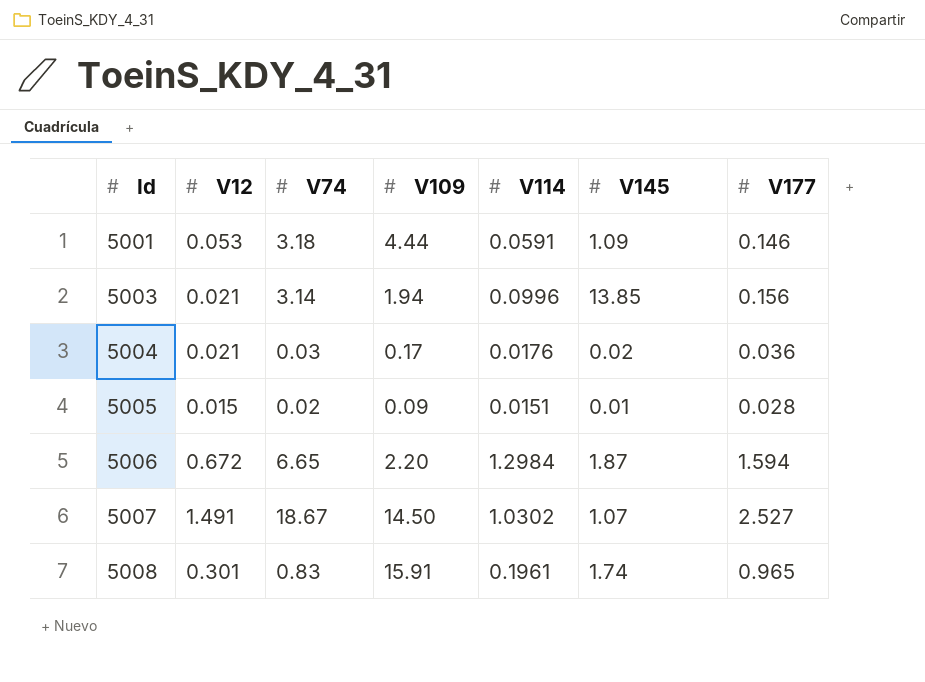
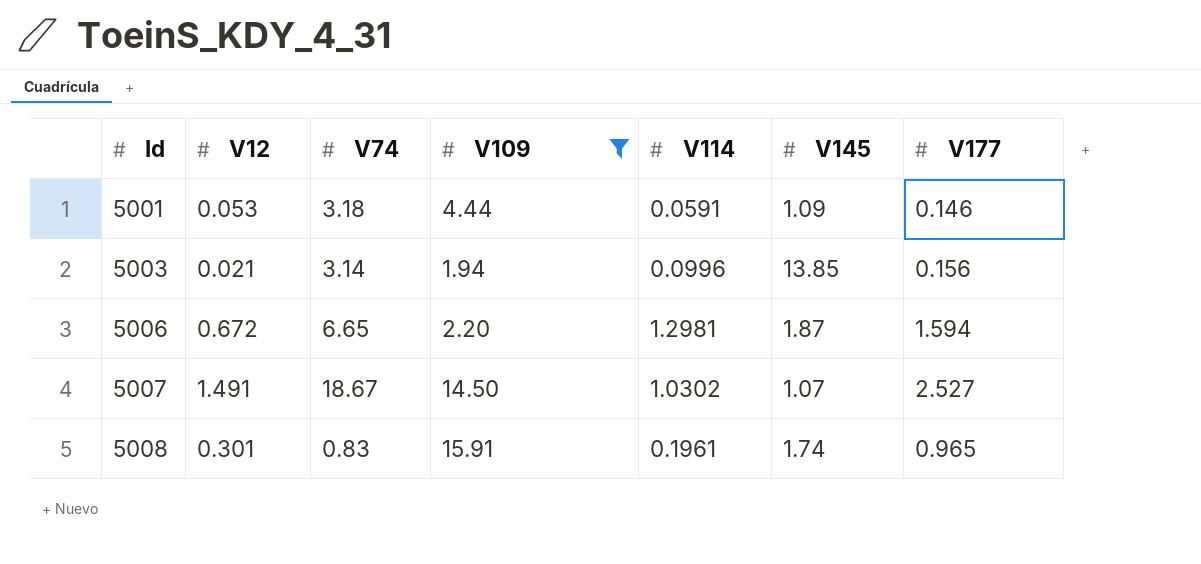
filter: none -> V109 >= 1.94
5006 | V114: 1.2984 -> 1.2981

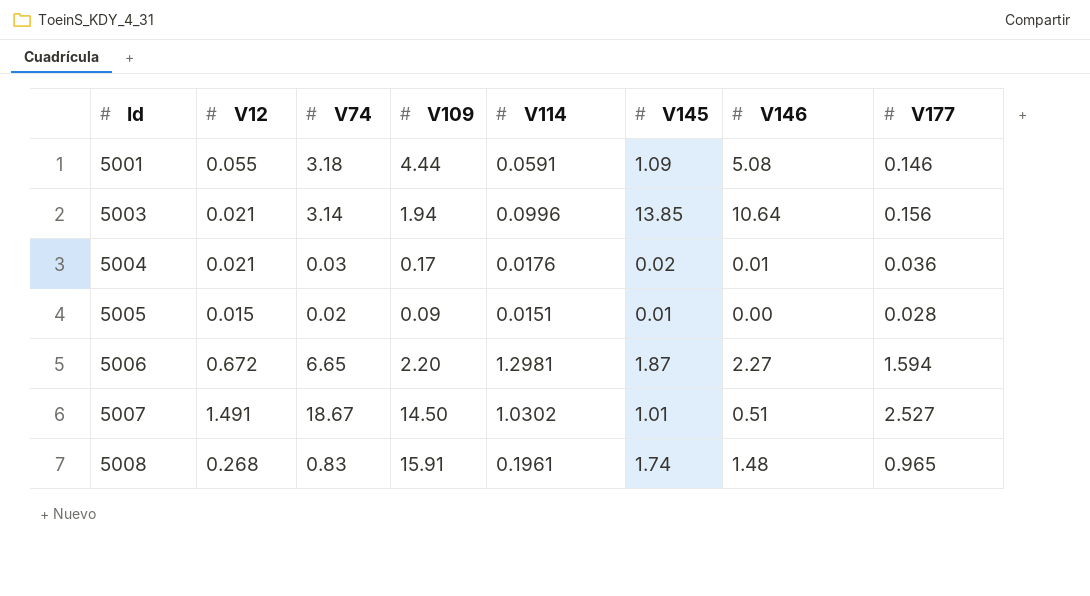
filter: V109 >= 1.94 -> none
column V146 | position: none -> 7
5001 | V12: 0.053 -> 0.055
5007 | V145: 1.07 -> 1.01
5008 | V12: 0.301 -> 0.268

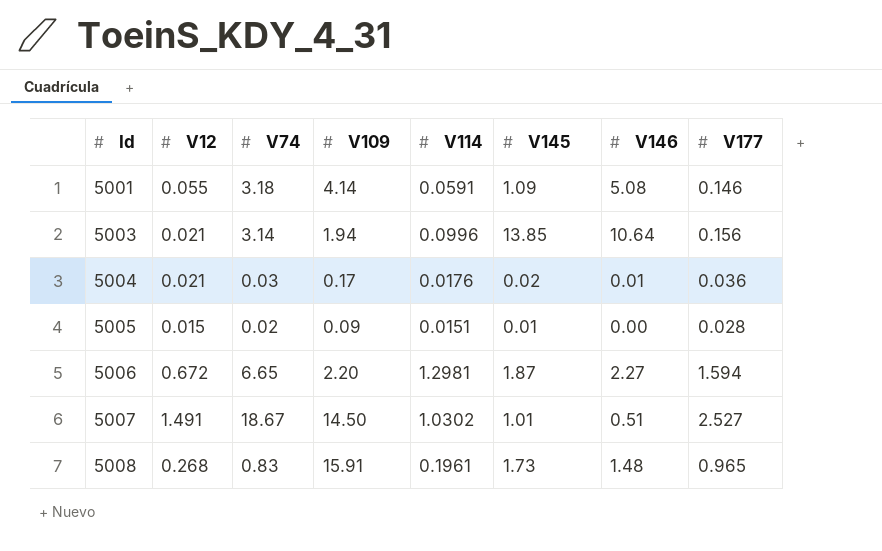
5001 | V109: 4.44 -> 4.14
5008 | V145: 1.74 -> 1.73

